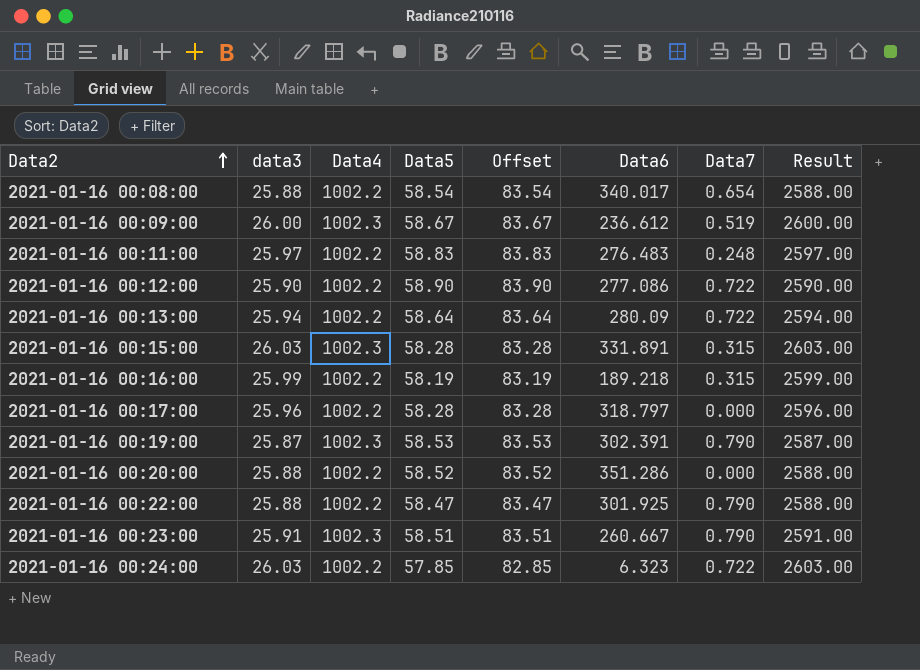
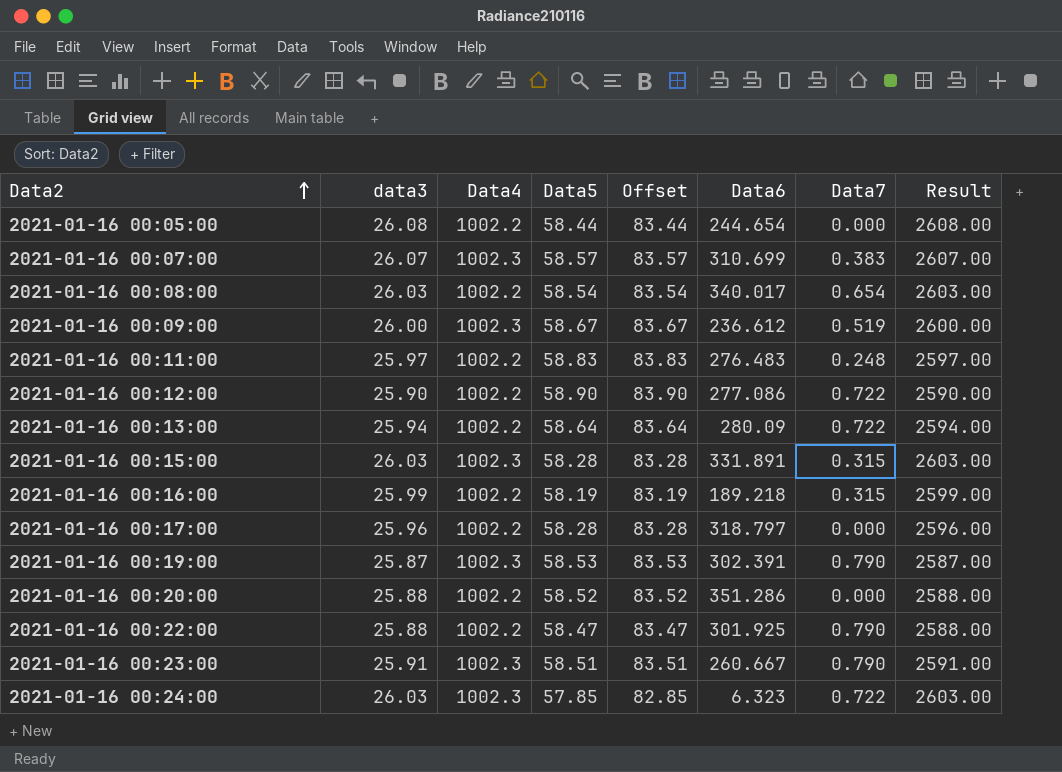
row 2021-01-16 00:05:00: none -> 26.08 | 1002.2 | 58.44 | 83.44 | 244.654 | 0.000 | 2608.00
row 2021-01-16 00:07:00: none -> 26.07 | 1002.3 | 58.57 | 83.57 | 310.699 | 0.383 | 2607.00
2021-01-16 00:08:00 | data3: 25.88 -> 26.03
2021-01-16 00:08:00 | Result: 2588.00 -> 2603.00
2021-01-16 00:24:00 | Data4: 1002.2 -> 1002.3

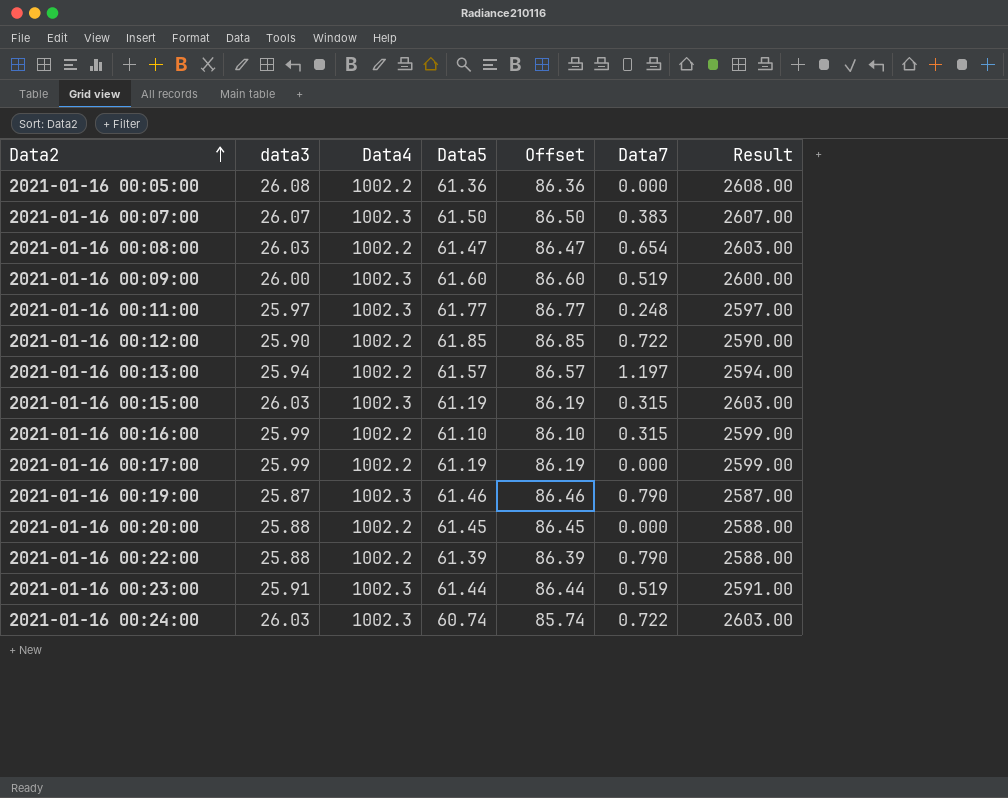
column Data6 | position: 6 -> none
2021-01-16 00:05:00 | Data5: 58.44 -> 61.36
2021-01-16 00:05:00 | Offset: 83.44 -> 86.36
2021-01-16 00:07:00 | Data5: 58.57 -> 61.50
2021-01-16 00:07:00 | Offset: 83.57 -> 86.50
2021-01-16 00:08:00 | Data5: 58.54 -> 61.47
2021-01-16 00:08:00 | Offset: 83.54 -> 86.47
2021-01-16 00:09:00 | Data5: 58.67 -> 61.60
2021-01-16 00:09:00 | Offset: 83.67 -> 86.60
2021-01-16 00:11:00 | Data4: 1002.2 -> 1002.3
2021-01-16 00:11:00 | Data5: 58.83 -> 61.77
2021-01-16 00:11:00 | Offset: 83.83 -> 86.77
2021-01-16 00:12:00 | Data5: 58.90 -> 61.85
2021-01-16 00:12:00 | Offset: 83.90 -> 86.85
2021-01-16 00:13:00 | Data5: 58.64 -> 61.57
2021-01-16 00:13:00 | Offset: 83.64 -> 86.57
2021-01-16 00:13:00 | Data7: 0.722 -> 1.197
2021-01-16 00:15:00 | Data5: 58.28 -> 61.19
2021-01-16 00:15:00 | Offset: 83.28 -> 86.19
2021-01-16 00:16:00 | Data5: 58.19 -> 61.10
2021-01-16 00:16:00 | Offset: 83.19 -> 86.10
2021-01-16 00:17:00 | data3: 25.96 -> 25.99
2021-01-16 00:17:00 | Data5: 58.28 -> 61.19
2021-01-16 00:17:00 | Offset: 83.28 -> 86.19
2021-01-16 00:17:00 | Result: 2596.00 -> 2599.00
2021-01-16 00:19:00 | Data5: 58.53 -> 61.46
2021-01-16 00:19:00 | Offset: 83.53 -> 86.46
2021-01-16 00:20:00 | Data5: 58.52 -> 61.45
2021-01-16 00:20:00 | Offset: 83.52 -> 86.45
2021-01-16 00:22:00 | Data5: 58.47 -> 61.39
2021-01-16 00:22:00 | Offset: 83.47 -> 86.39
2021-01-16 00:23:00 | Data5: 58.51 -> 61.44
2021-01-16 00:23:00 | Offset: 83.51 -> 86.44
2021-01-16 00:23:00 | Data7: 0.790 -> 0.519
2021-01-16 00:24:00 | Data5: 57.85 -> 60.74
2021-01-16 00:24:00 | Offset: 82.85 -> 85.74

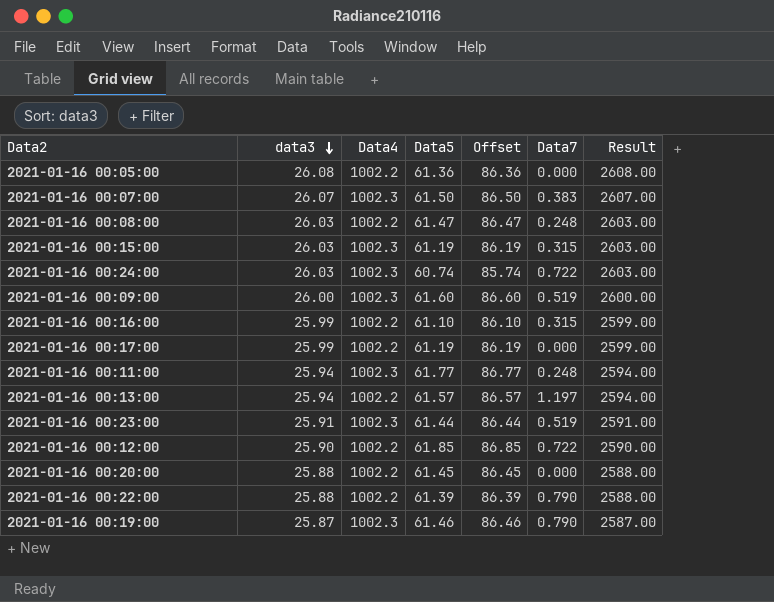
row order: Data2 ascending -> data3 descending
2021-01-16 00:08:00 | Data7: 0.654 -> 0.248
2021-01-16 00:11:00 | data3: 25.97 -> 25.94
2021-01-16 00:11:00 | Result: 2597.00 -> 2594.00

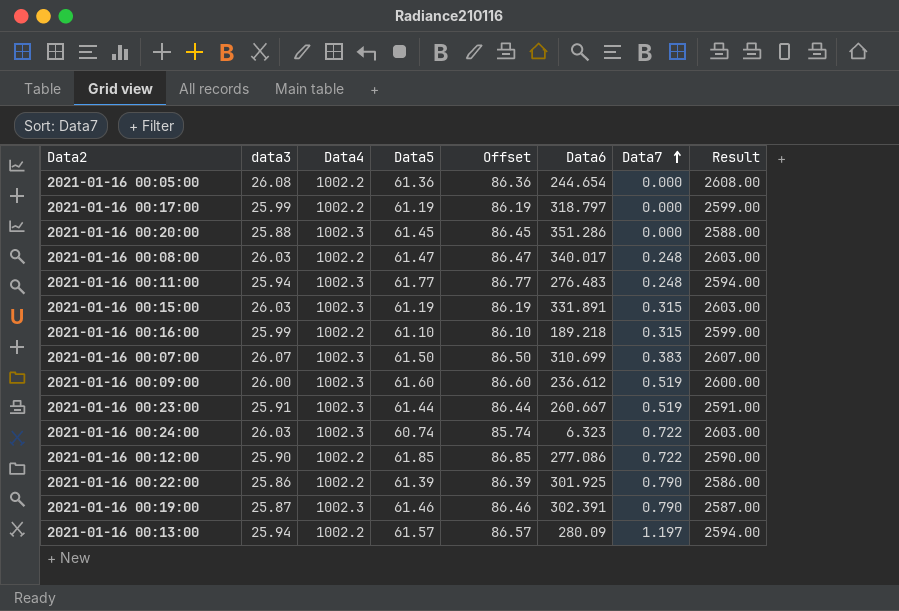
row order: data3 descending -> Data7 ascending
column Data6 | position: none -> 6
2021-01-16 00:20:00 | Data4: 1002.2 -> 1002.3
2021-01-16 00:22:00 | data3: 25.88 -> 25.86
2021-01-16 00:22:00 | Result: 2588.00 -> 2586.00

